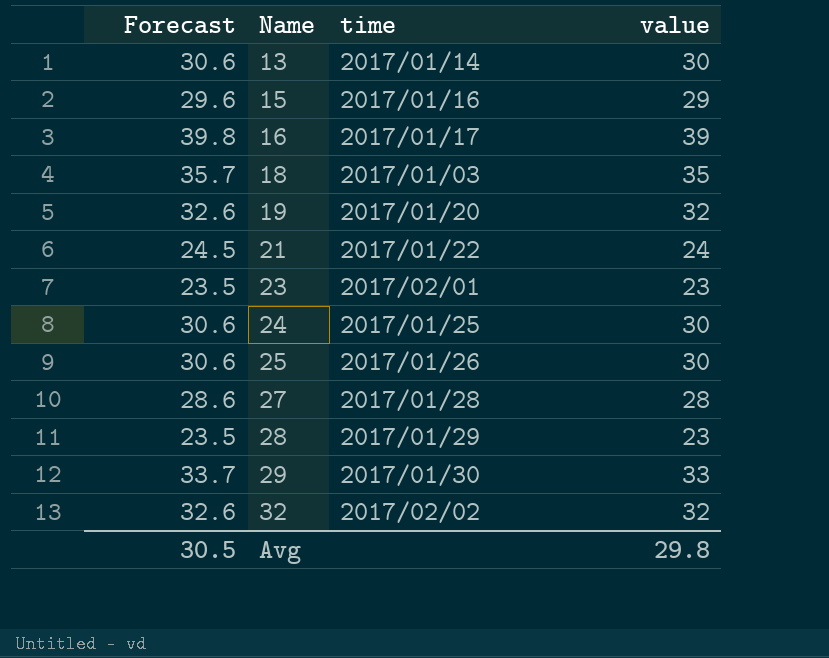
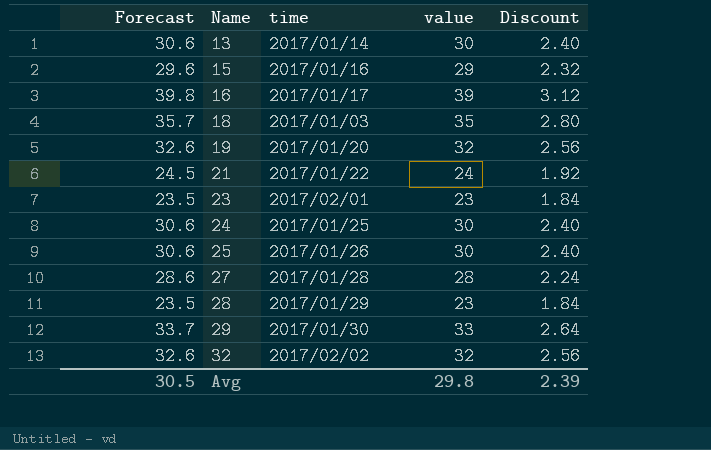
column Discount | formula: none -> [value] * 0.08

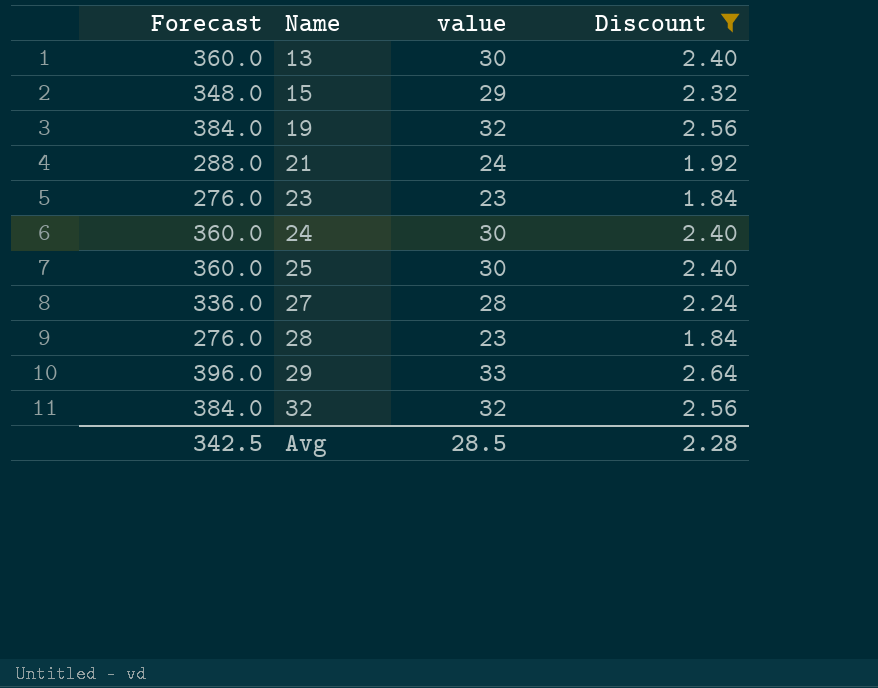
filter: none -> Discount <= 2.64
column time | position: 3 -> none
column Forecast | formula: [value] * 1.02 -> [value] * 12
Avg | Forecast: 30.5 -> 342.5
Avg | value: 29.8 -> 28.5
Avg | Discount: 2.39 -> 2.28

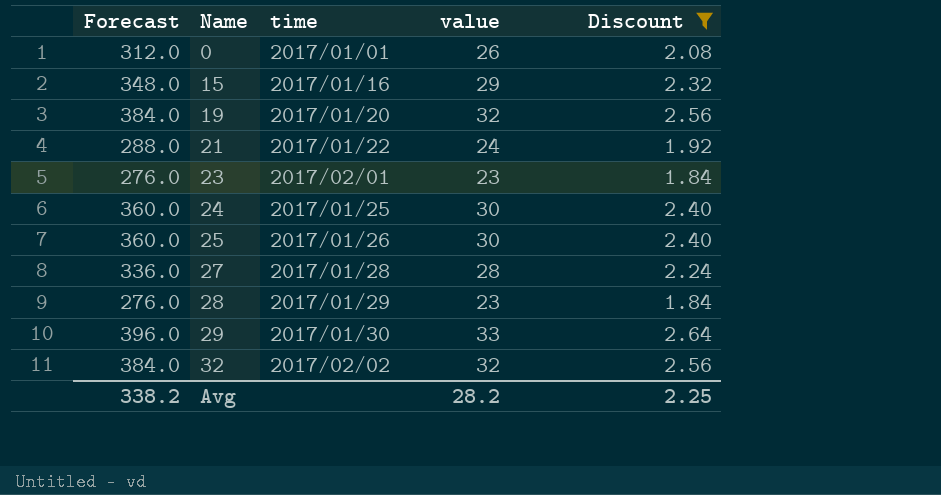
column time | position: none -> 3
row 13: 360.0 | 30 | 2.40 -> none
row 0: none -> 312.0 | 2017/01/01 | 26 | 2.08
Avg | Forecast: 342.5 -> 338.2
Avg | value: 28.5 -> 28.2
Avg | Discount: 2.28 -> 2.25

